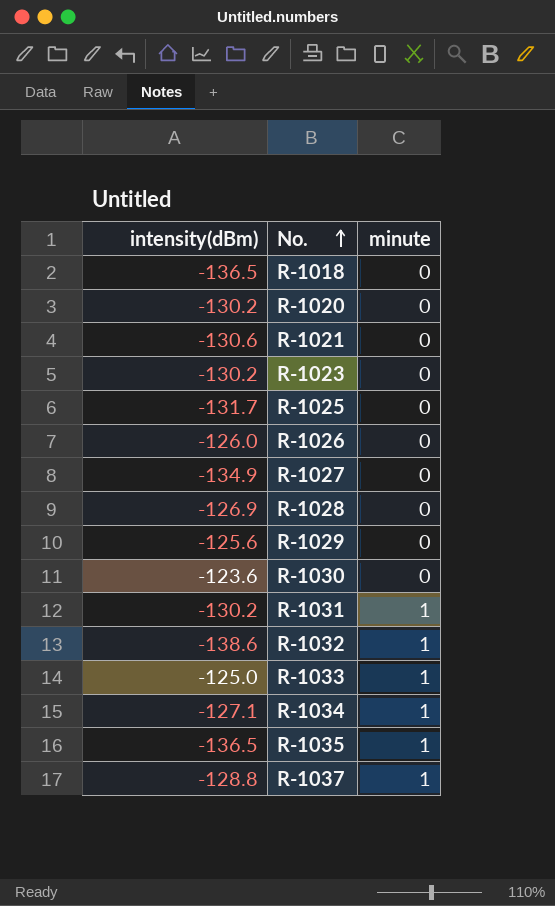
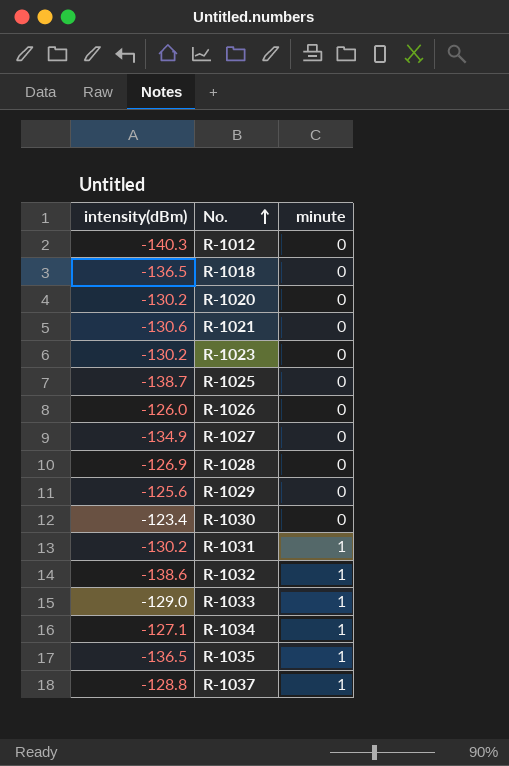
row R-1012: none -> -140.3 | 0
R-1025 | intensity(dBm): -131.7 -> -138.7
R-1030 | intensity(dBm): -123.6 -> -123.4
R-1033 | intensity(dBm): -125.0 -> -129.0

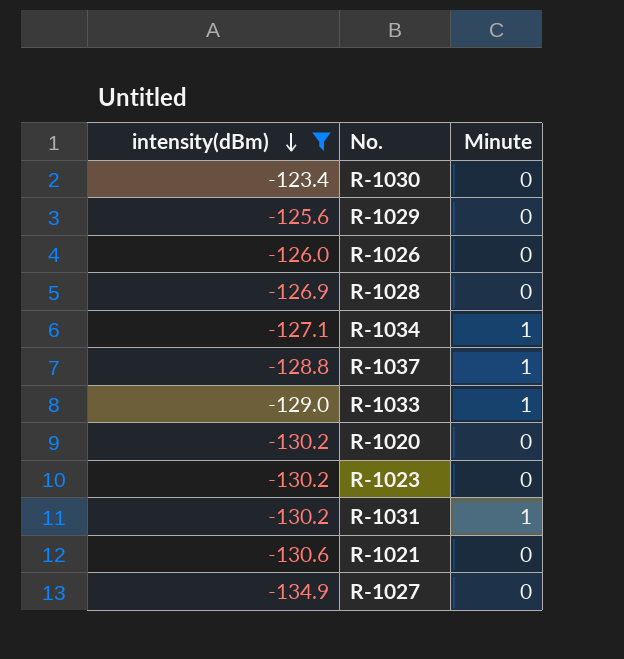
filter: none -> intensity(dBm) >= -134.9
row order: No. ascending -> intensity(dBm) descending
column name: minute -> Minute

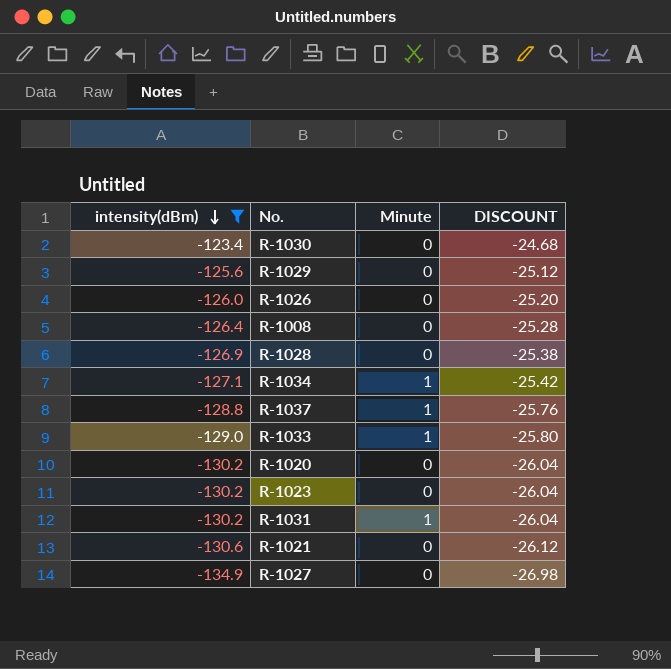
column DISCOUNT | formula: none -> [intensity(dBm)] * 0.2
row R-1008: none -> -126.4 | 0 | -25.28

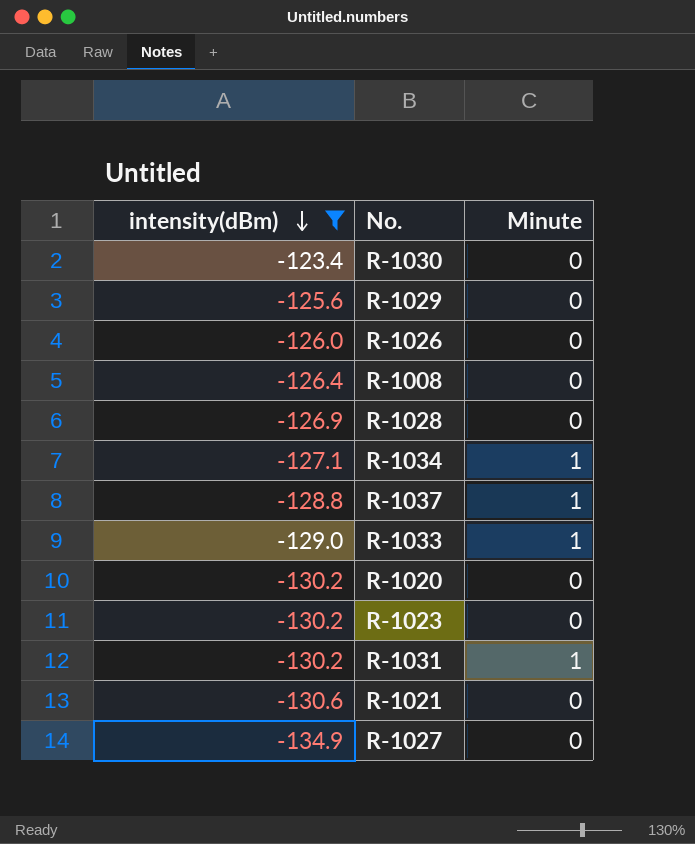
column DISCOUNT | formula: [intensity(dBm)] * 0.2 -> none

